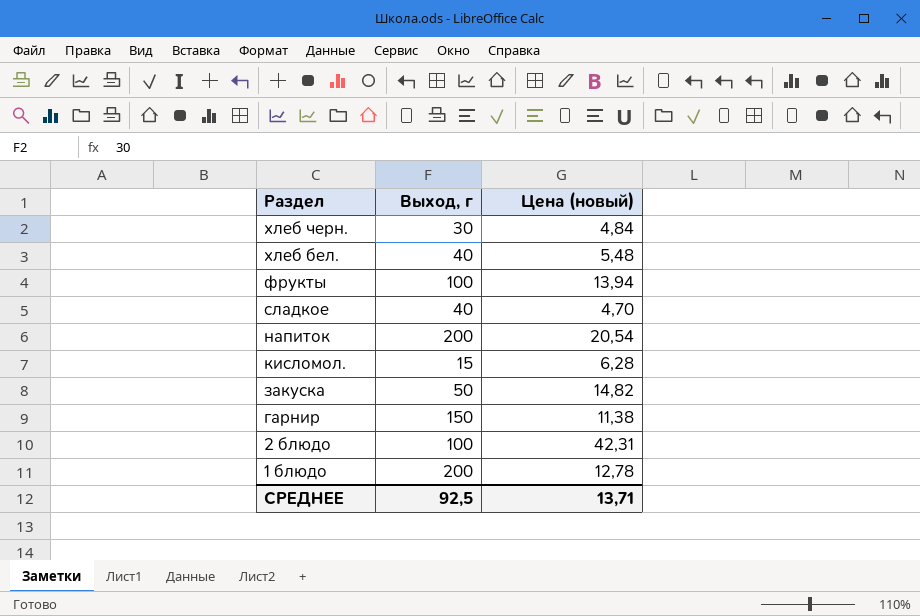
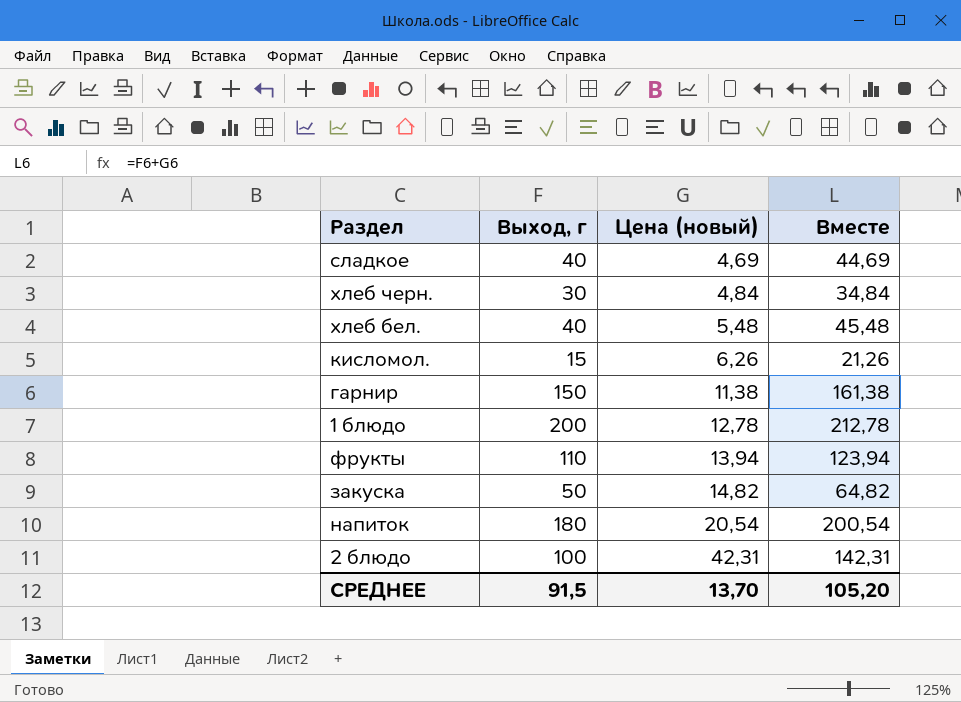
row order: Раздел descending -> Цена (новый) ascending
column Вместе | formula: none -> [Выход, г] + [Цена (новый)]
сладкое | Цена (новый): 4,70 -> 4,69
кисломол. | Цена (новый): 6,28 -> 6,26
фрукты | Выход, г: 100 -> 110
напиток | Выход, г: 200 -> 180
СРЕДНЕЕ | Выход, г: 92,5 -> 91,5
СРЕДНЕЕ | Цена (новый): 13,71 -> 13,70

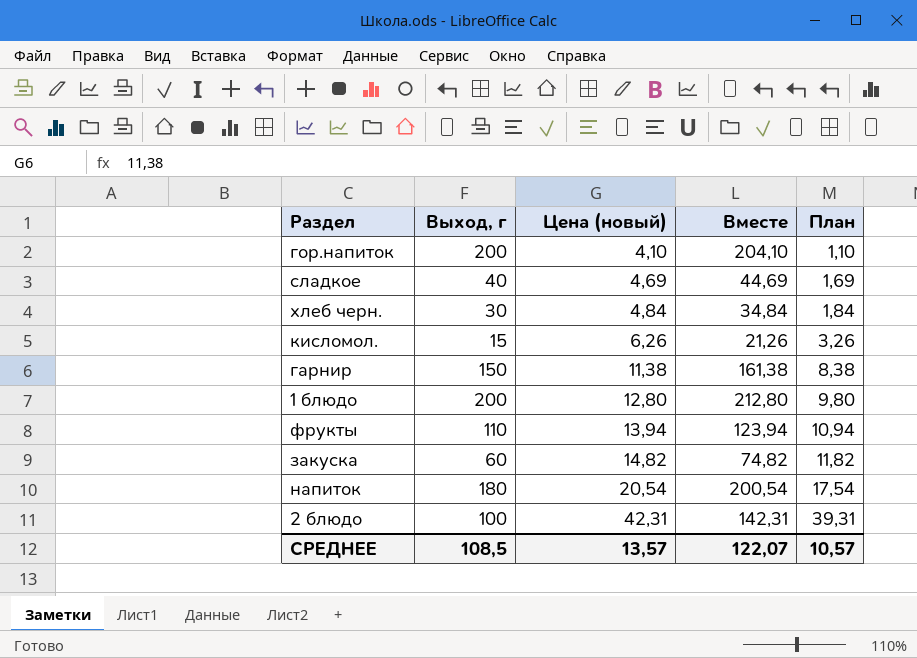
column План | formula: none -> [Цена (новый)] - 3
row хлеб бел.: 40 | 5,48 | 45,48 -> none
row гор.напиток: none -> 200 | 4,10 | 204,10 | 1,10
1 блюдо | Цена (новый): 12,78 -> 12,80
1 блюдо | Вместе: 212,78 -> 212,80
закуска | Выход, г: 50 -> 60
закуска | Вместе: 64,82 -> 74,82
СРЕДНЕЕ | Выход, г: 91,5 -> 108,5
СРЕДНЕЕ | Цена (новый): 13,70 -> 13,57
СРЕДНЕЕ | Вместе: 105,20 -> 122,07

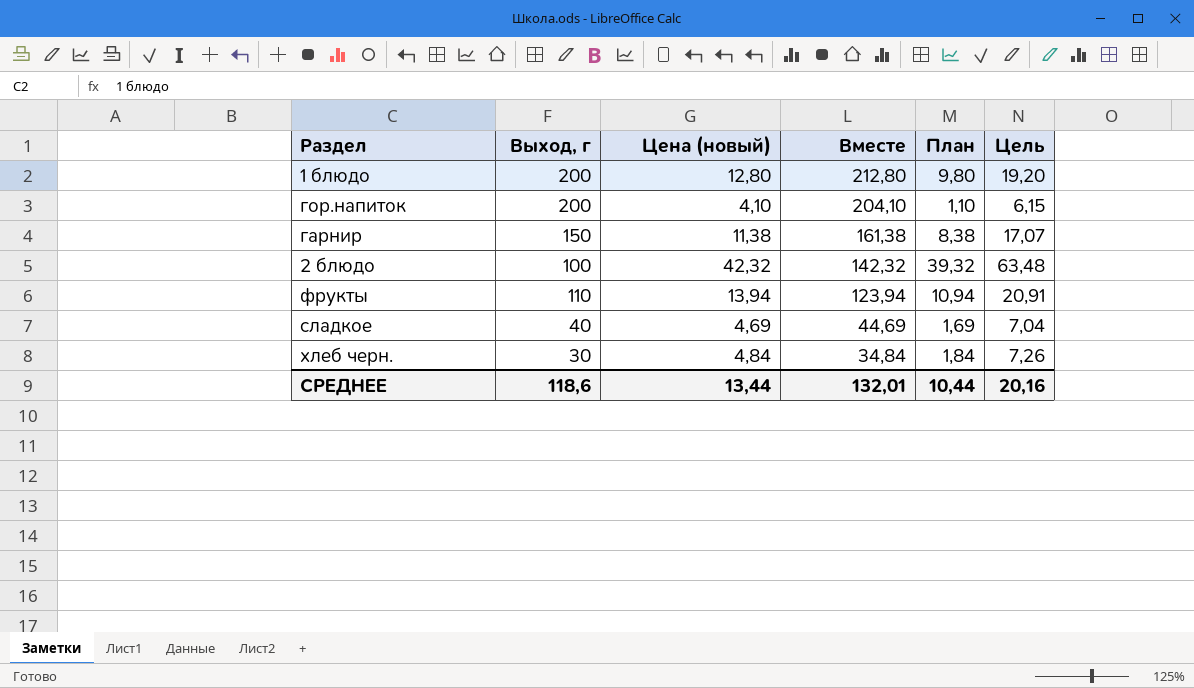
row order: Цена (новый) ascending -> Вместе descending
column Цель | formula: none -> [Цена (новый)] * 1,5
row кисломол.: 15 | 6,26 | 21,26 | 3,26 -> none
row закуска: 60 | 14,82 | 74,82 | 11,82 -> none
row напиток: 180 | 20,54 | 200,54 | 17,54 -> none
2 блюдо | Цена (новый): 42,31 -> 42,32
2 блюдо | Вместе: 142,31 -> 142,32
2 блюдо | План: 39,31 -> 39,32
СРЕДНЕЕ | Выход, г: 108,5 -> 118,6
СРЕДНЕЕ | Цена (новый): 13,57 -> 13,44
СРЕДНЕЕ | Вместе: 122,07 -> 132,01
СРЕДНЕЕ | План: 10,57 -> 10,44

